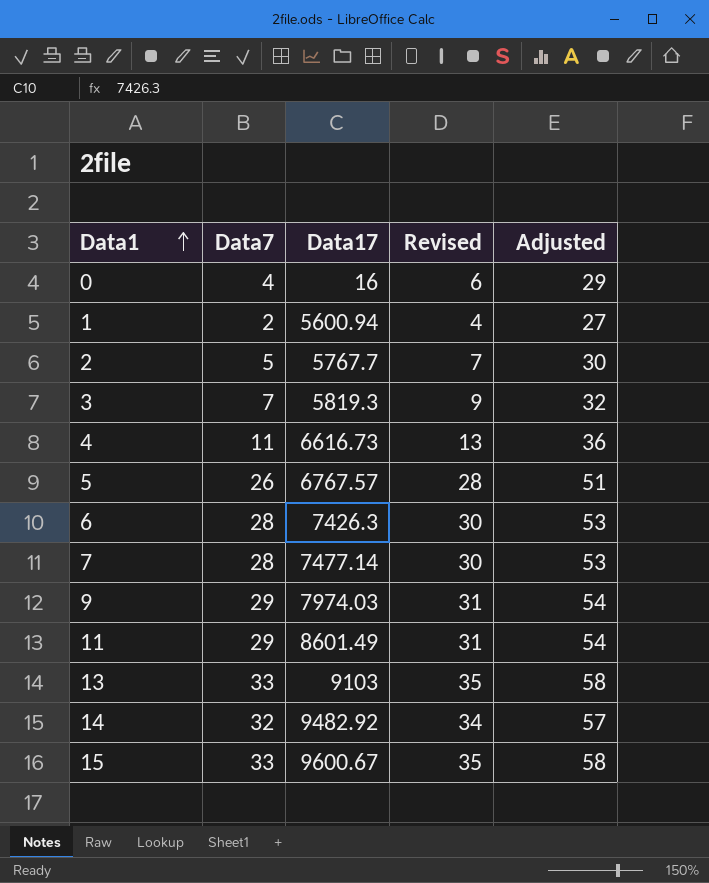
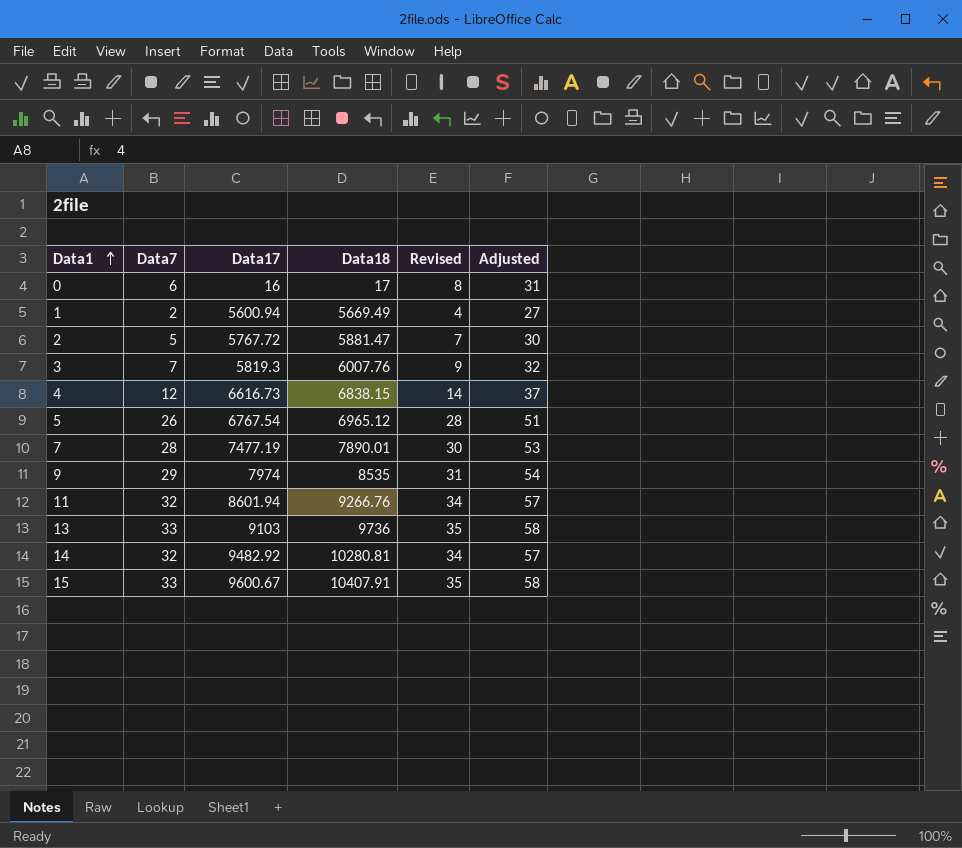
column Data18 | position: none -> 4
row 6: 28 | 7426.3 | 30 | 53 -> none
0 | Data7: 4 -> 6
0 | Revised: 6 -> 8
0 | Adjusted: 29 -> 31
2 | Data17: 5767.7 -> 5767.72
4 | Data7: 11 -> 12
4 | Revised: 13 -> 14
4 | Adjusted: 36 -> 37
5 | Data17: 6767.57 -> 6767.54
7 | Data17: 7477.14 -> 7477.19
9 | Data17: 7974.03 -> 7974
11 | Data7: 29 -> 32
11 | Data17: 8601.49 -> 8601.94
11 | Revised: 31 -> 34
11 | Adjusted: 54 -> 57

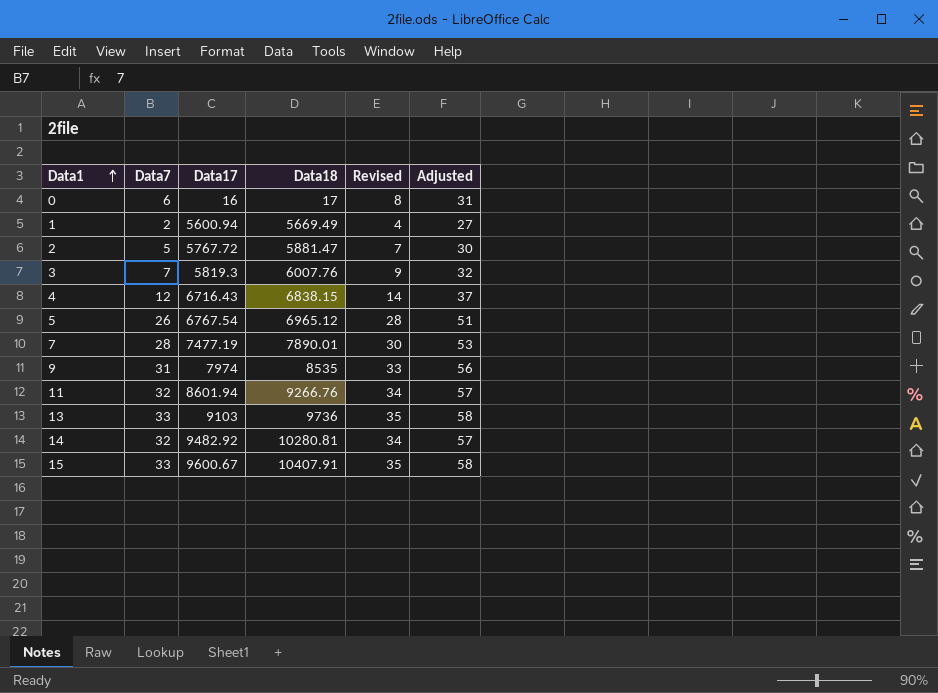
4 | Data17: 6616.73 -> 6716.43
9 | Data7: 29 -> 31
9 | Revised: 31 -> 33
9 | Adjusted: 54 -> 56

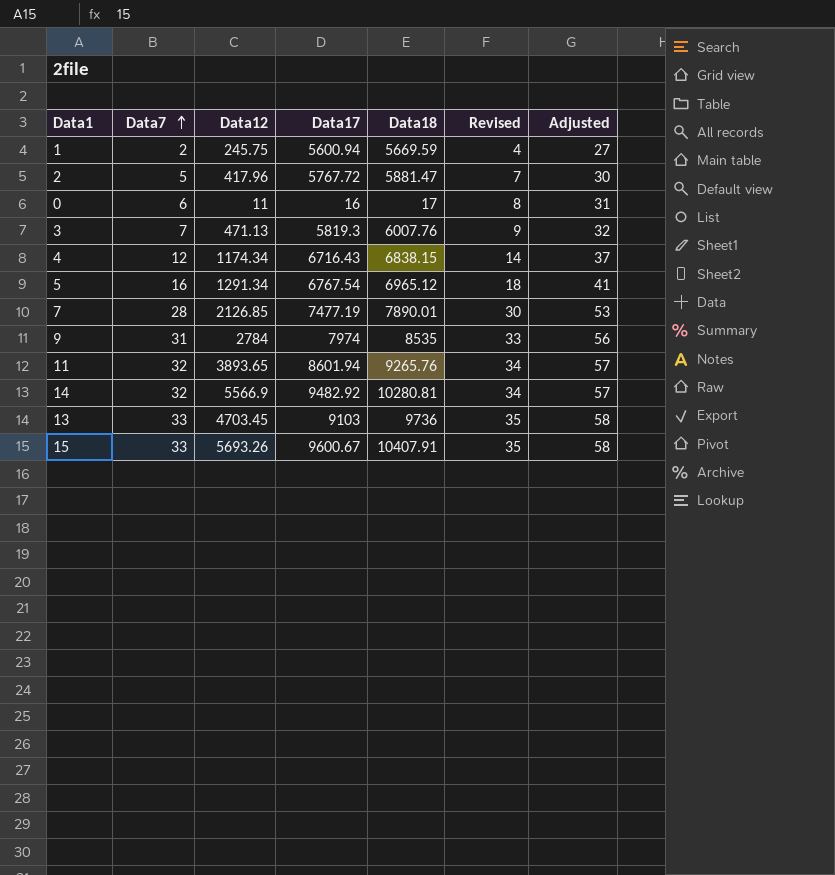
row order: Data1 ascending -> Data7 ascending
column Data12 | position: none -> 3
1 | Data18: 5669.49 -> 5669.59
5 | Data7: 26 -> 16
5 | Revised: 28 -> 18
5 | Adjusted: 51 -> 41
11 | Data18: 9266.76 -> 9265.76

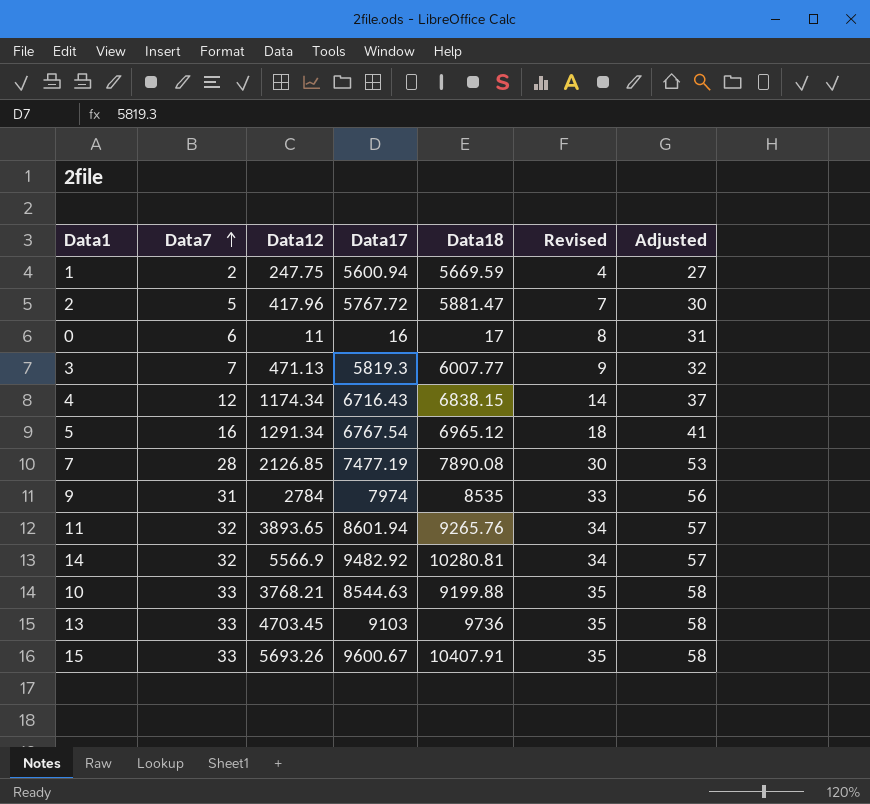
1 | Data12: 245.75 -> 247.75
3 | Data18: 6007.76 -> 6007.77
7 | Data18: 7890.01 -> 7890.08
row 10: none -> 33 | 3768.21 | 8544.63 | 9199.88 | 35 | 58

